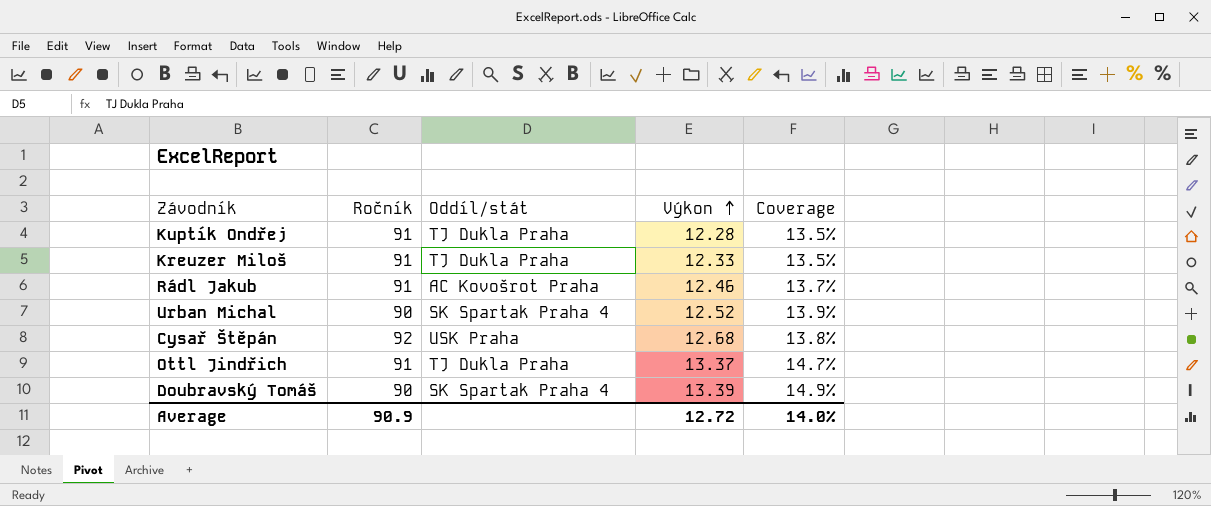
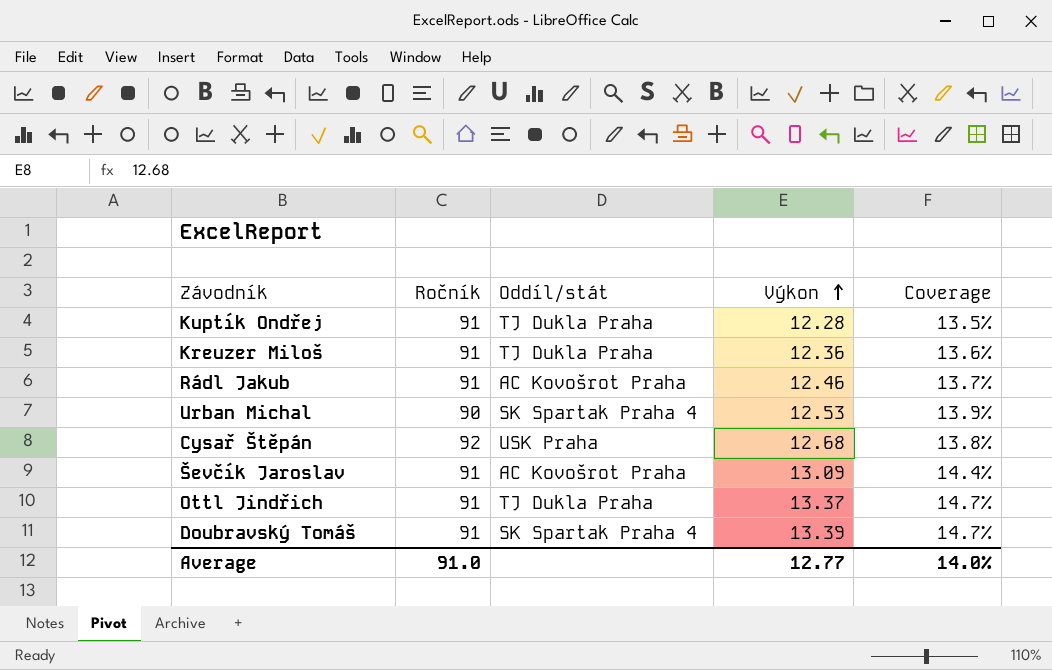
Kreuzer Miloš | Výkon: 12.33 -> 12.36
Kreuzer Miloš | Coverage: 13.5% -> 13.6%
Urban Michal | Výkon: 12.52 -> 12.53
row Ševčík Jaroslav: none -> 91 | AC Kovošrot Praha | 13.09 | 14.4%
Doubravský Tomáš | Ročník: 90 -> 91
Doubravský Tomáš | Coverage: 14.9% -> 14.7%
Average | Ročník: 90.9 -> 91.0
Average | Výkon: 12.72 -> 12.77

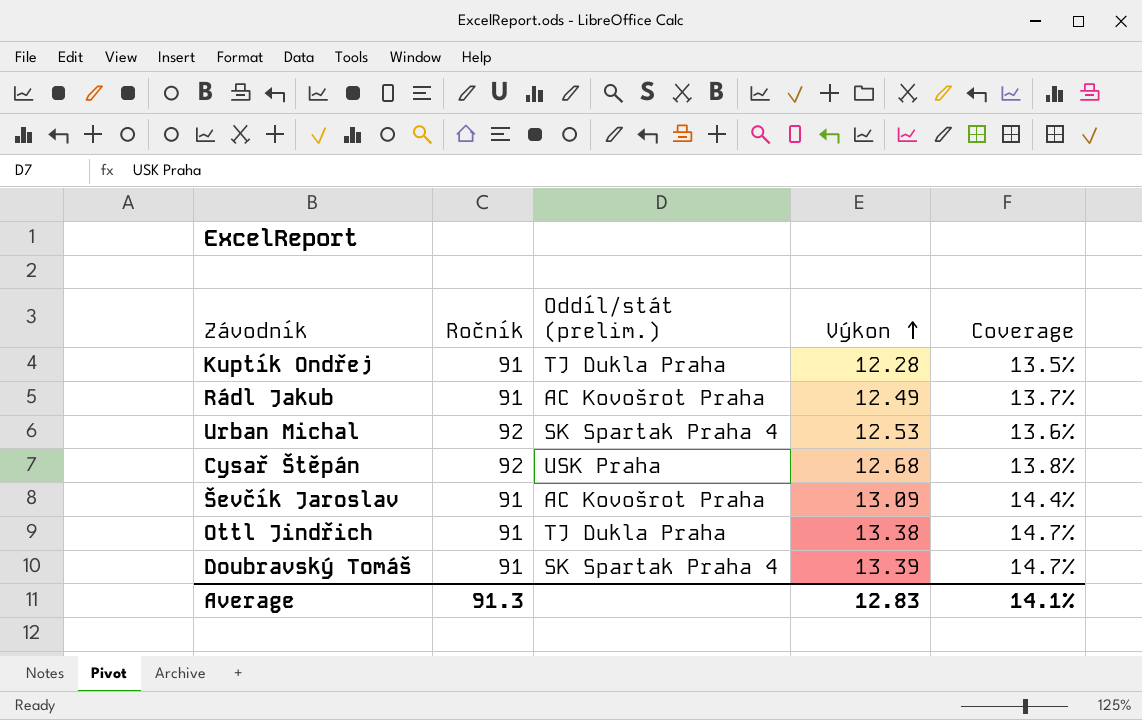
column name: Oddíl/stát -> Oddíl/stát (prelim.)
row Kreuzer Miloš: 91 | TJ Dukla Praha | 12.36 | 13.6% -> none
Rádl Jakub | Výkon: 12.46 -> 12.49
Urban Michal | Ročník: 90 -> 92
Urban Michal | Coverage: 13.9% -> 13.6%
Ottl Jindřich | Výkon: 13.37 -> 13.38
Average | Ročník: 91.0 -> 91.3
Average | Výkon: 12.77 -> 12.83
Average | Coverage: 14.0% -> 14.1%

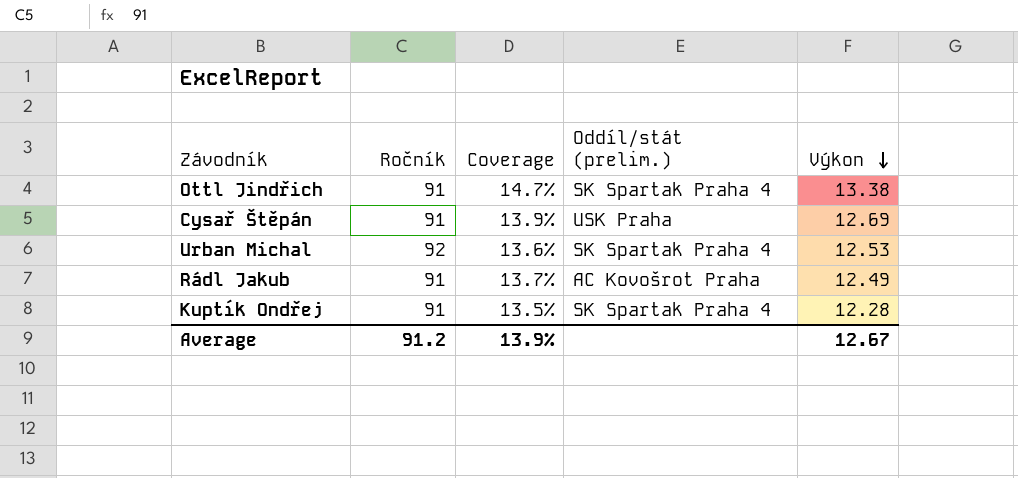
row order: Výkon ascending -> Výkon descending
column Coverage | position: 5 -> 3
row Ševčík Jaroslav: 91 | AC Kovošrot Praha | 13.09 | 14.4% -> none
row Doubravský Tomáš: 91 | SK Spartak Praha 4 | 13.39 | 14.7% -> none
Ottl Jindřich | Oddíl/stát (prelim.): TJ Dukla Praha -> SK Spartak Praha 4
Cysař Štěpán | Ročník: 92 -> 91
Cysař Štěpán | Coverage: 13.8% -> 13.9%
Cysař Štěpán | Výkon: 12.68 -> 12.69
Kuptík Ondřej | Oddíl/stát (prelim.): TJ Dukla Praha -> SK Spartak Praha 4
Average | Ročník: 91.3 -> 91.2
Average | Coverage: 14.1% -> 13.9%
Average | Výkon: 12.83 -> 12.67

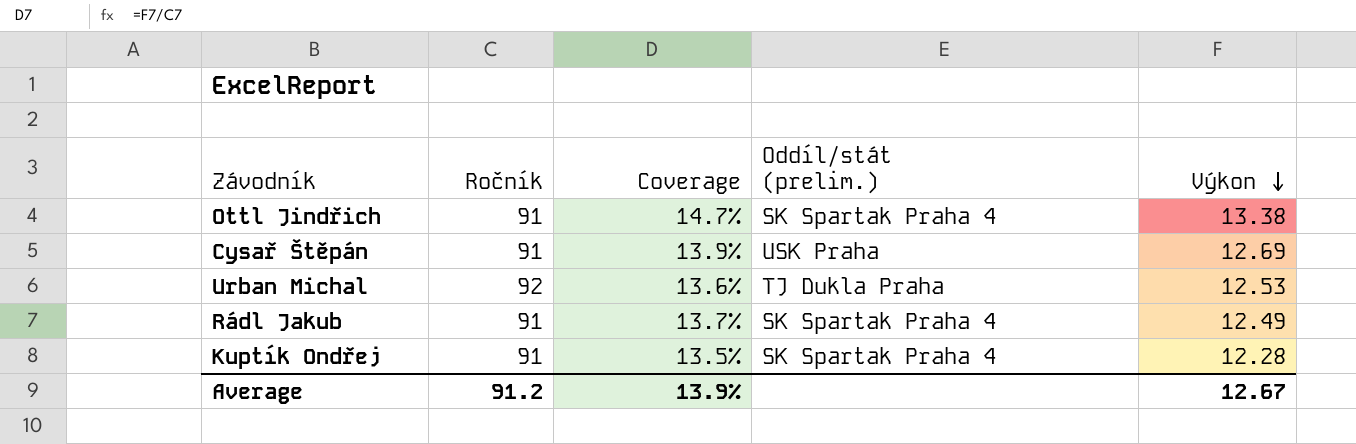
Urban Michal | Oddíl/stát (prelim.): SK Spartak Praha 4 -> TJ Dukla Praha
Rádl Jakub | Oddíl/stát (prelim.): AC Kovošrot Praha -> SK Spartak Praha 4

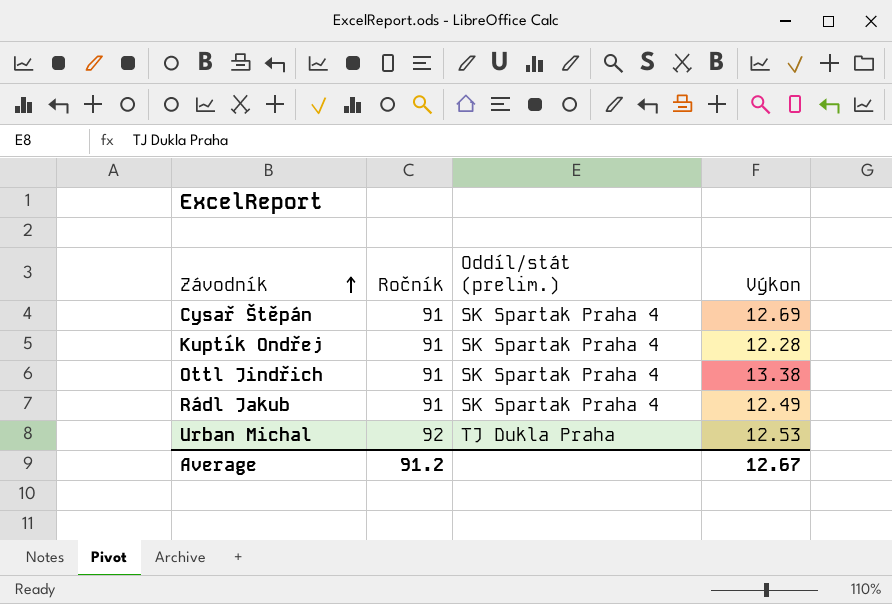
row order: Výkon descending -> Závodník ascending
column Coverage | formula: [Výkon] / [Ročník] -> none
Cysař Štěpán | Oddíl/stát (prelim.): USK Praha -> SK Spartak Praha 4

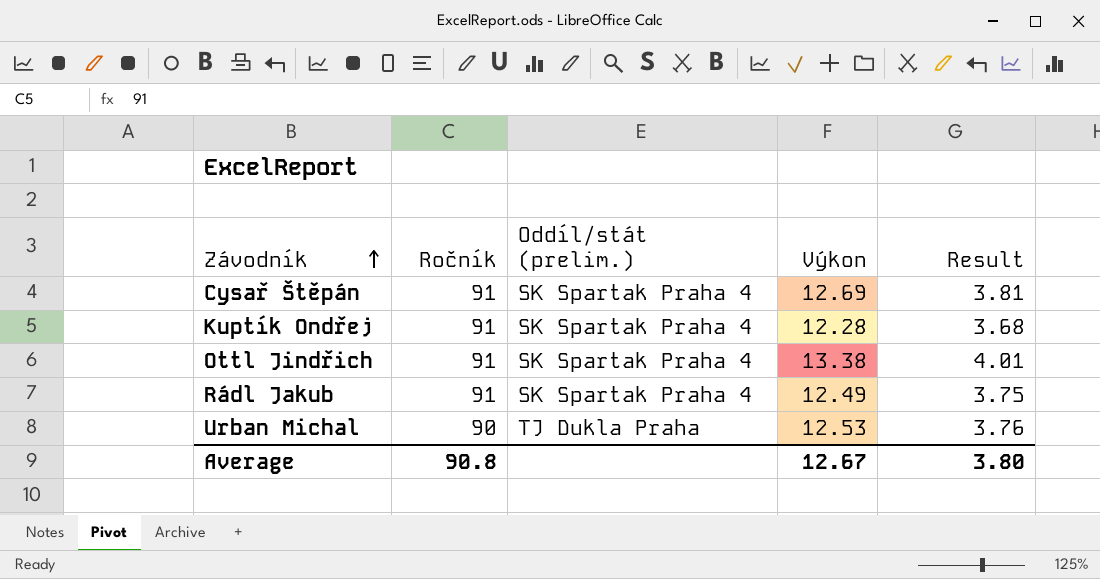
column Result | formula: none -> [Výkon] * 0.3
Urban Michal | Ročník: 92 -> 90
Average | Ročník: 91.2 -> 90.8

